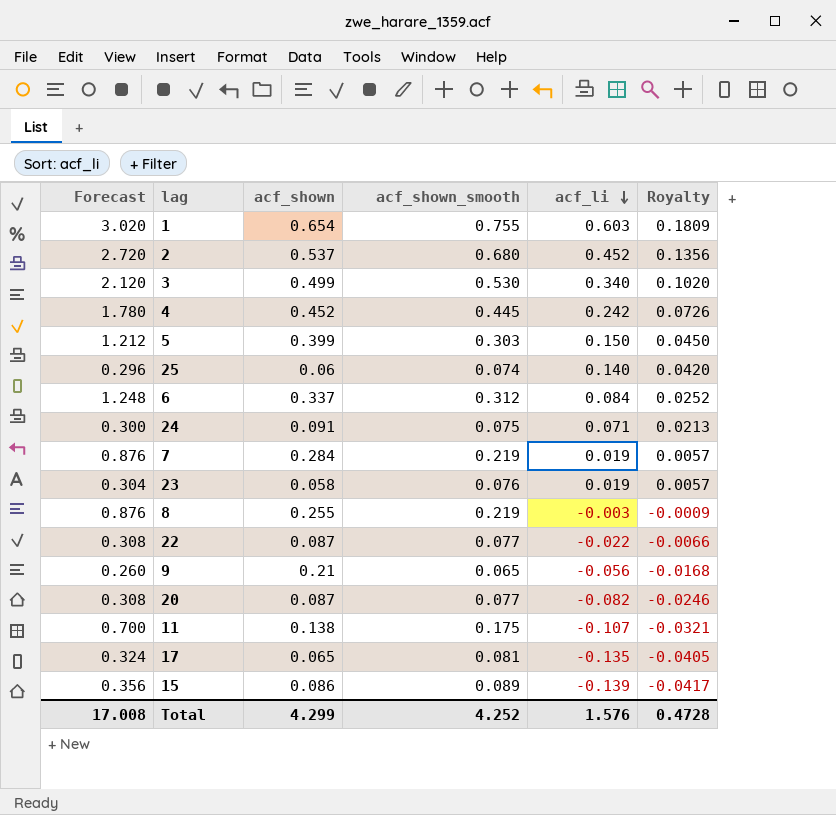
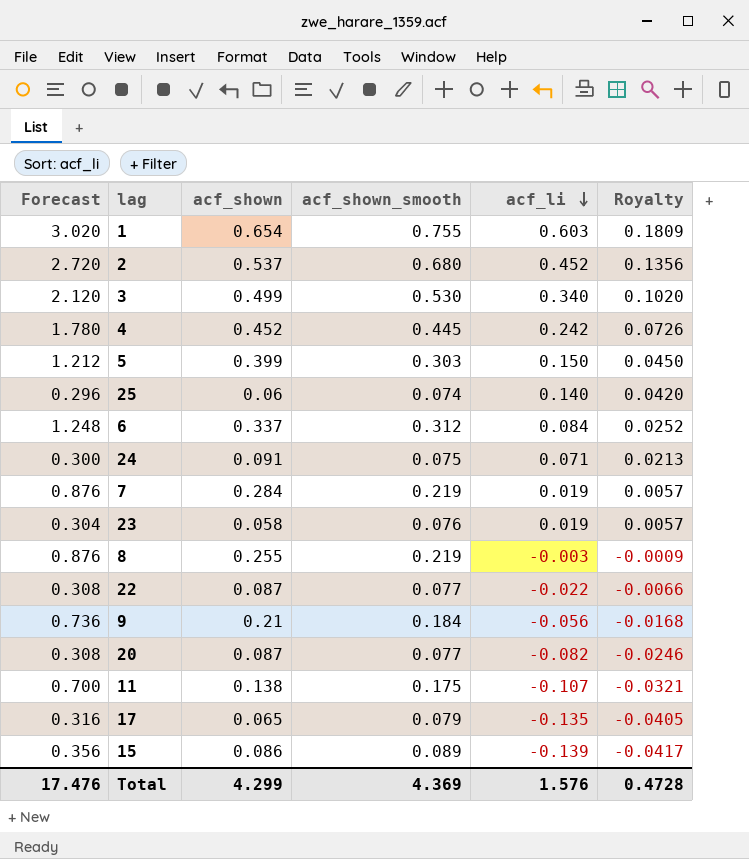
9 | Forecast: 0.260 -> 0.736
9 | acf_shown_smooth: 0.065 -> 0.184
17 | Forecast: 0.324 -> 0.316
17 | acf_shown_smooth: 0.081 -> 0.079
Total | Forecast: 17.008 -> 17.476
Total | acf_shown_smooth: 4.252 -> 4.369

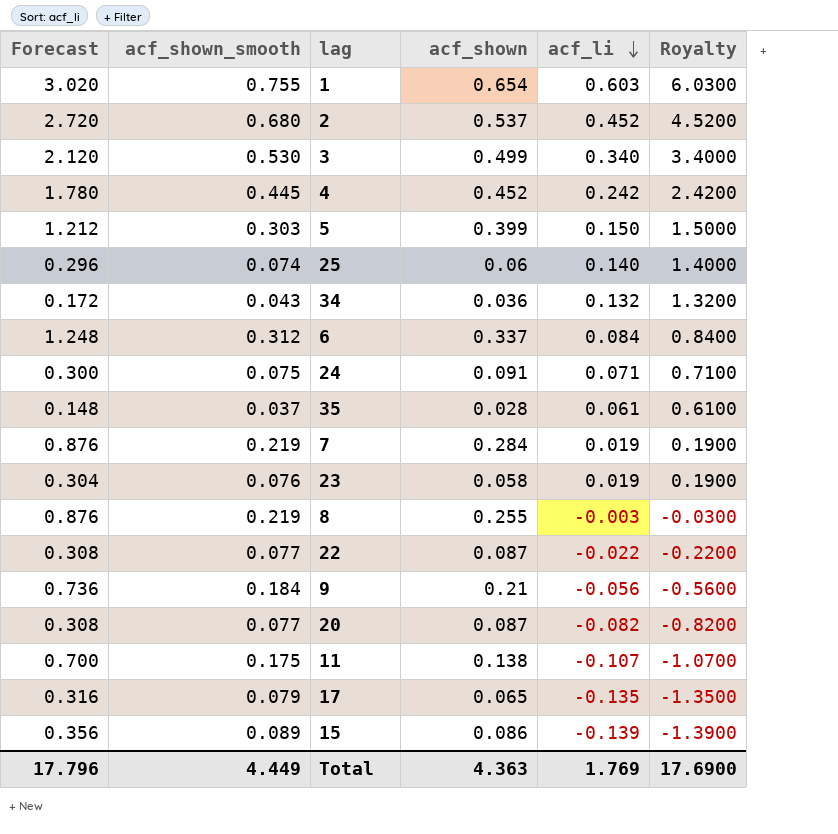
column acf_shown_smooth | position: 4 -> 2
column Royalty | formula: [acf_li] * 0.3 -> [acf_li] * 10
row 34: none -> 0.172 | 0.043 | 0.036 | 0.132 | 1.3200
row 35: none -> 0.148 | 0.037 | 0.028 | 0.061 | 0.6100
Total | Forecast: 17.476 -> 17.796
Total | acf_shown_smooth: 4.369 -> 4.449
Total | acf_shown: 4.299 -> 4.363
Total | acf_li: 1.576 -> 1.769
Total | Royalty: 0.4728 -> 17.6900

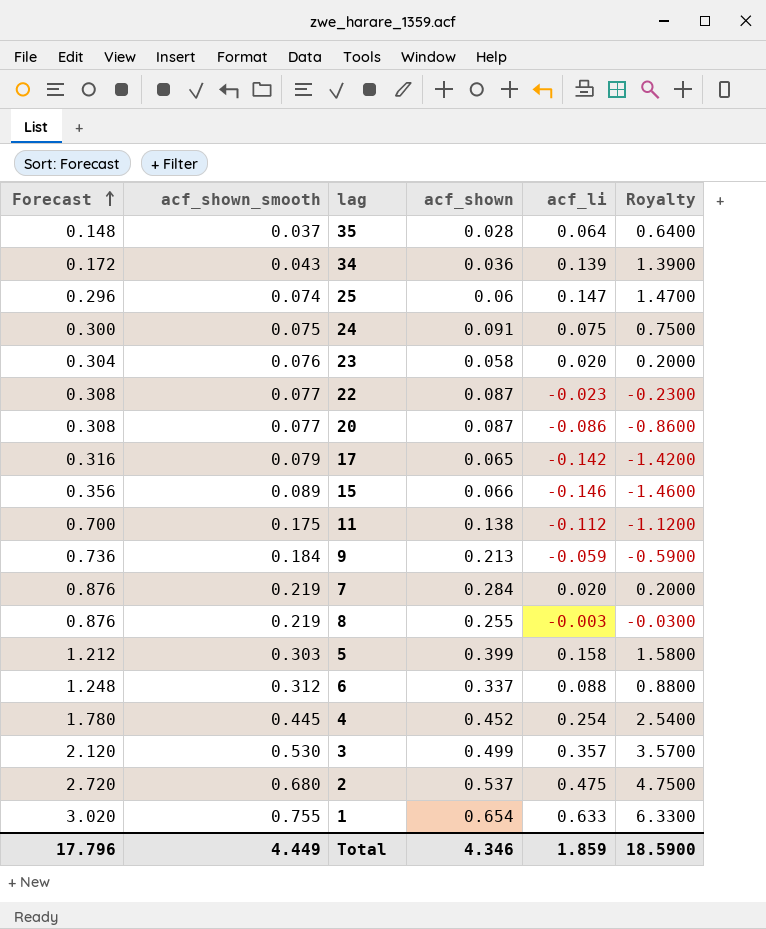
row order: acf_li descending -> Forecast ascending
35 | acf_li: 0.061 -> 0.064
35 | Royalty: 0.6100 -> 0.6400
34 | acf_li: 0.132 -> 0.139
34 | Royalty: 1.3200 -> 1.3900
25 | acf_li: 0.140 -> 0.147
25 | Royalty: 1.4000 -> 1.4700
24 | acf_li: 0.071 -> 0.075
24 | Royalty: 0.7100 -> 0.7500
23 | acf_li: 0.019 -> 0.020
23 | Royalty: 0.1900 -> 0.2000
22 | acf_li: -0.022 -> -0.023
22 | Royalty: -0.2200 -> -0.2300
20 | acf_li: -0.082 -> -0.086
20 | Royalty: -0.8200 -> -0.8600
17 | acf_li: -0.135 -> -0.142
17 | Royalty: -1.3500 -> -1.4200
15 | acf_shown: 0.086 -> 0.066
15 | acf_li: -0.139 -> -0.146
15 | Royalty: -1.3900 -> -1.4600
11 | acf_li: -0.107 -> -0.112
11 | Royalty: -1.0700 -> -1.1200
9 | acf_shown: 0.21 -> 0.213
9 | acf_li: -0.056 -> -0.059
9 | Royalty: -0.5600 -> -0.5900
7 | acf_li: 0.019 -> 0.020
7 | Royalty: 0.1900 -> 0.2000
5 | acf_li: 0.150 -> 0.158
5 | Royalty: 1.5000 -> 1.5800
6 | acf_li: 0.084 -> 0.088
6 | Royalty: 0.8400 -> 0.8800
4 | acf_li: 0.242 -> 0.254
4 | Royalty: 2.4200 -> 2.5400
3 | acf_li: 0.340 -> 0.357
3 | Royalty: 3.4000 -> 3.5700
2 | acf_li: 0.452 -> 0.475
2 | Royalty: 4.5200 -> 4.7500
1 | acf_li: 0.603 -> 0.633
1 | Royalty: 6.0300 -> 6.3300
Total | acf_shown: 4.363 -> 4.346
Total | acf_li: 1.769 -> 1.859
Total | Royalty: 17.6900 -> 18.5900

